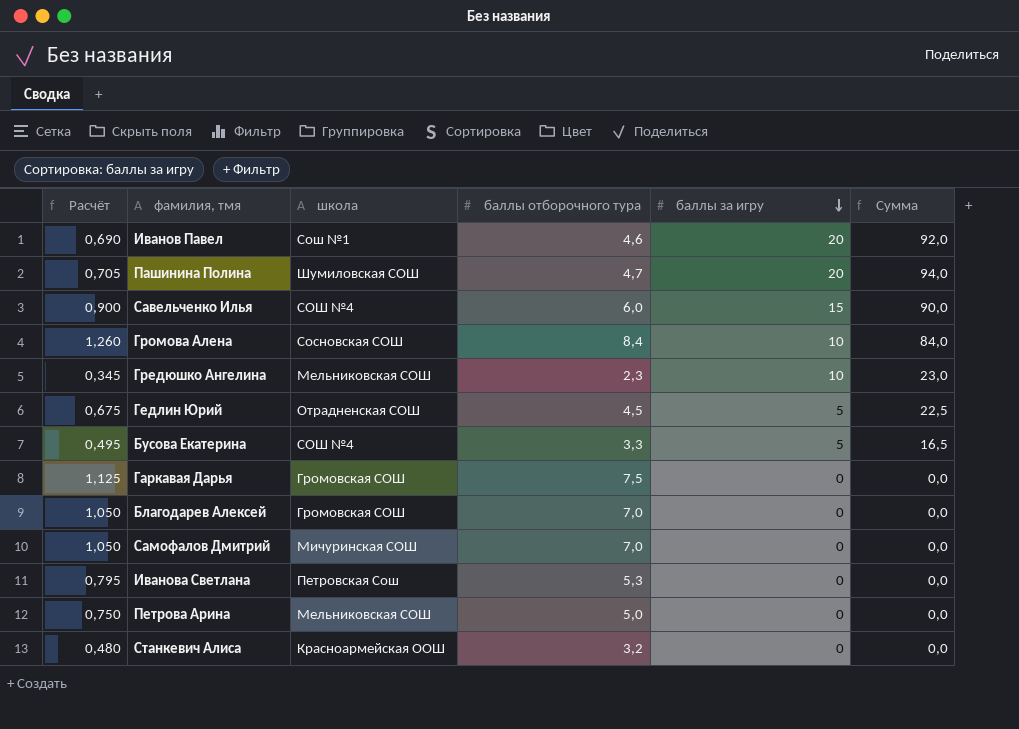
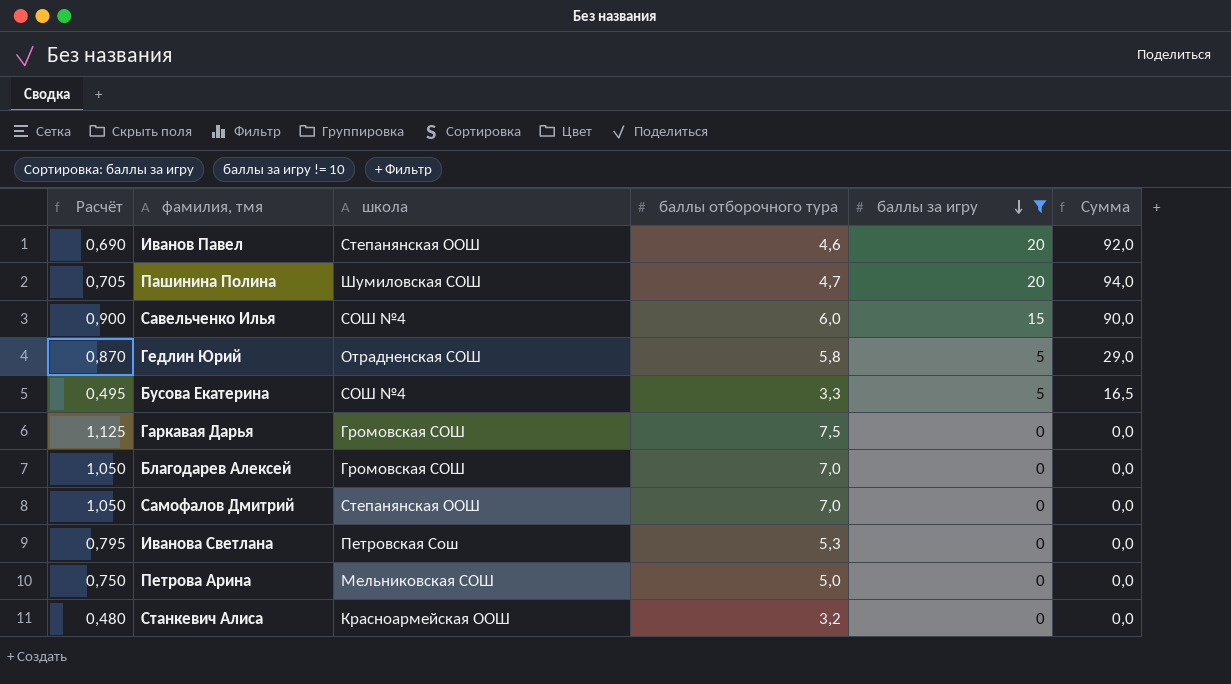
filter: none -> баллы за игру != 10
Иванов Павел | школа: Сош №1 -> Степанянская ООШ
Гедлин Юрий | Расчёт: 0,675 -> 0,870
Гедлин Юрий | баллы отборочного тура: 4,5 -> 5,8
Гедлин Юрий | Сумма: 22,5 -> 29,0
Самофалов Дмитрий | школа: Мичуринская СОШ -> Степанянская ООШ

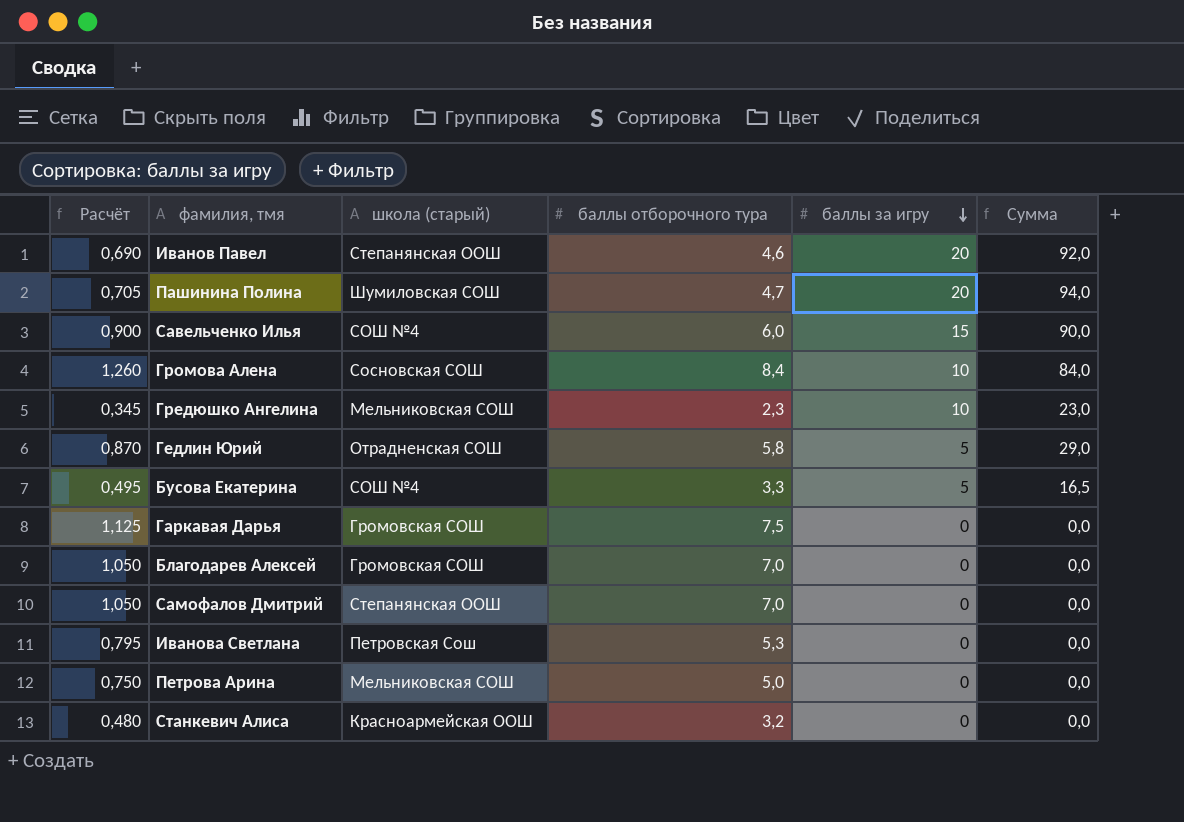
filter: баллы за игру != 10 -> none
column name: школа -> школа (старый)

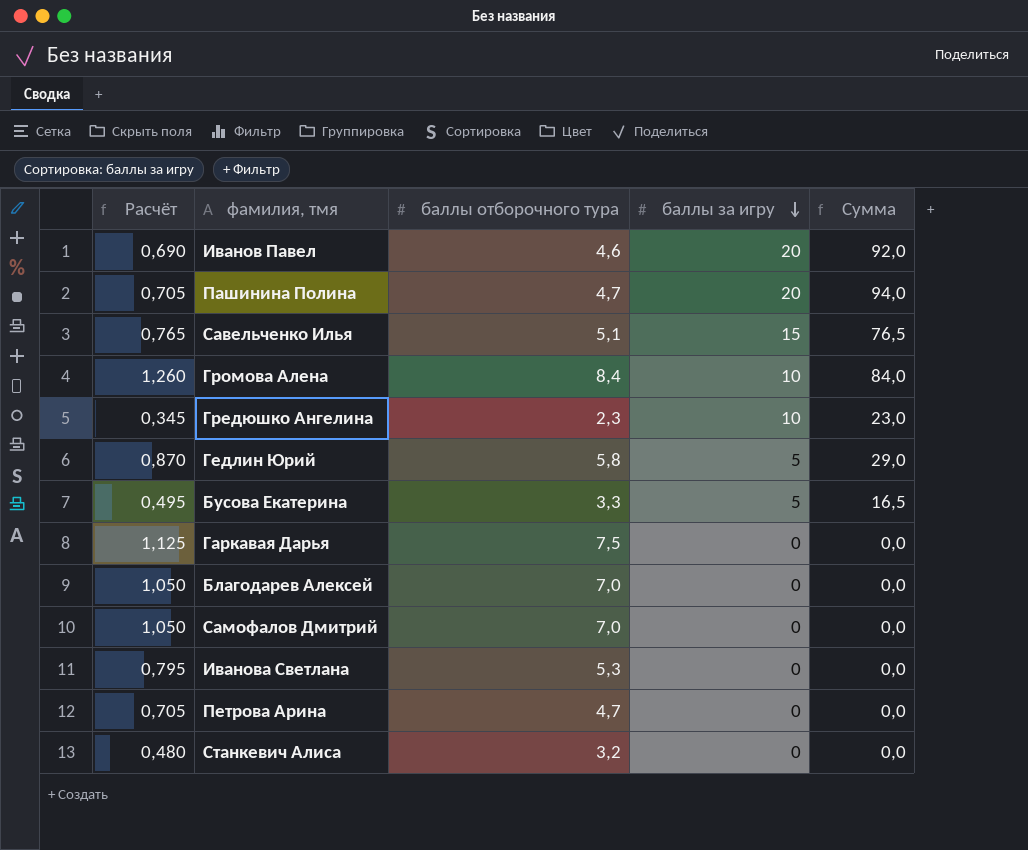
column школа (старый) | position: 3 -> none
Савельченко Илья | Расчёт: 0,900 -> 0,765
Савельченко Илья | баллы отборочного тура: 6,0 -> 5,1
Савельченко Илья | Сумма: 90,0 -> 76,5
Петрова Арина | Расчёт: 0,750 -> 0,705
Петрова Арина | баллы отборочного тура: 5,0 -> 4,7

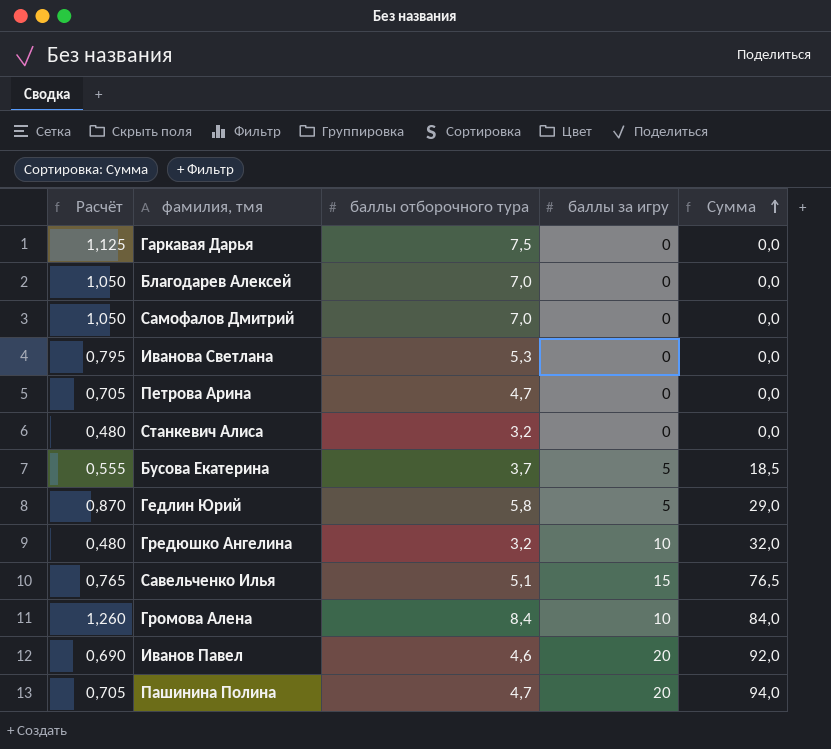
row order: баллы за игру descending -> Сумма ascending
Бусова Екатерина | Расчёт: 0,495 -> 0,555
Бусова Екатерина | баллы отборочного тура: 3,3 -> 3,7
Бусова Екатерина | Сумма: 16,5 -> 18,5
Гредюшко Ангелина | Расчёт: 0,345 -> 0,480
Гредюшко Ангелина | баллы отборочного тура: 2,3 -> 3,2
Гредюшко Ангелина | Сумма: 23,0 -> 32,0

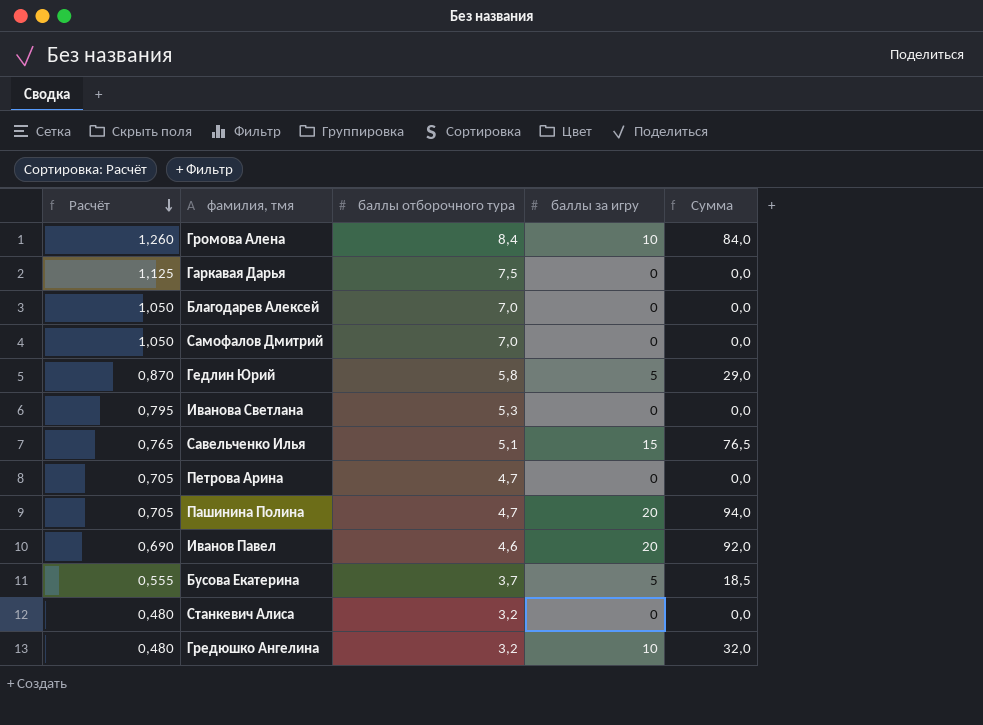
row order: Сумма ascending -> Расчёт descending

